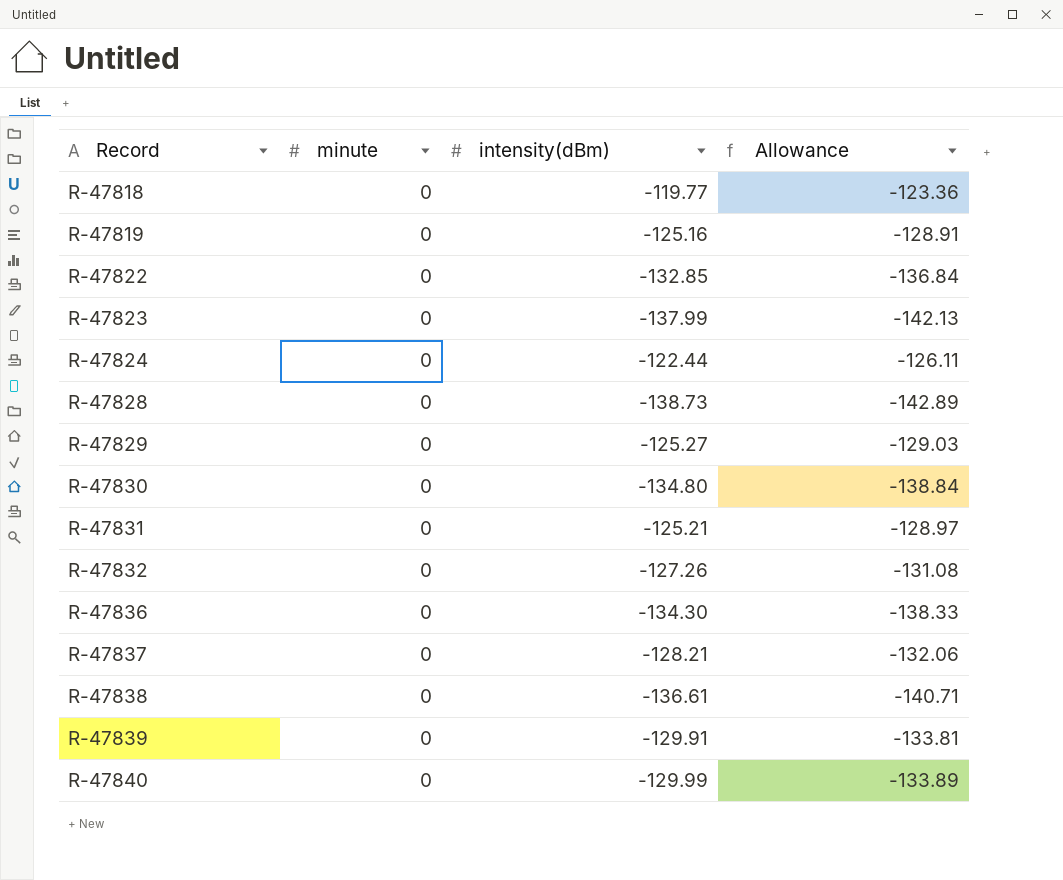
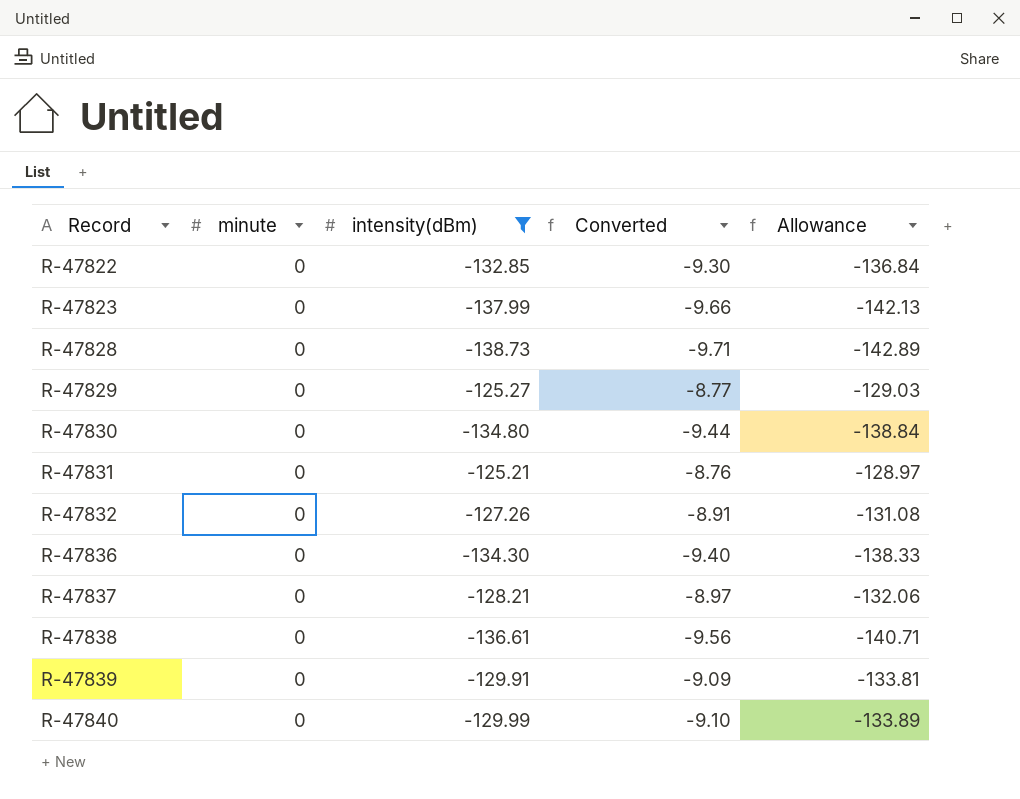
filter: none -> intensity(dBm) <= -125.21
column Converted | formula: none -> [intensity(dBm)] * 0.07

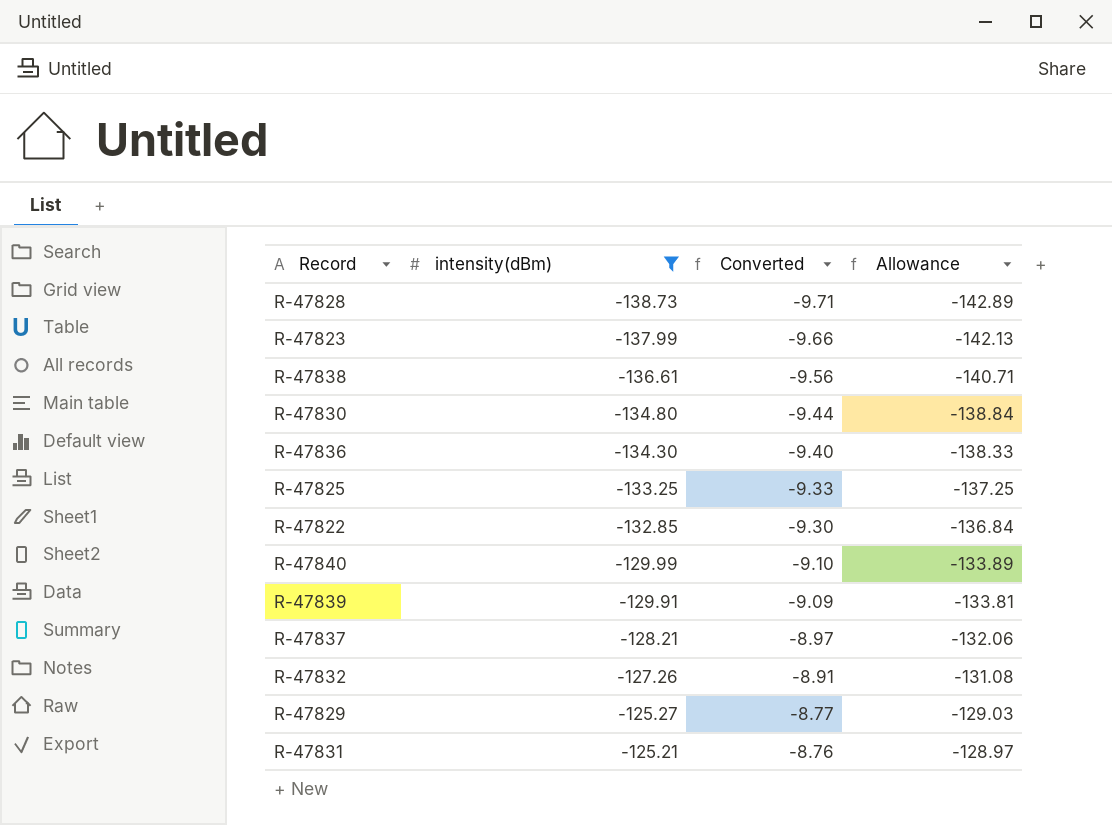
row order: Record ascending -> intensity(dBm) ascending
column minute | position: 2 -> none
row R-47825: none -> -133.25 | -9.33 | -137.25

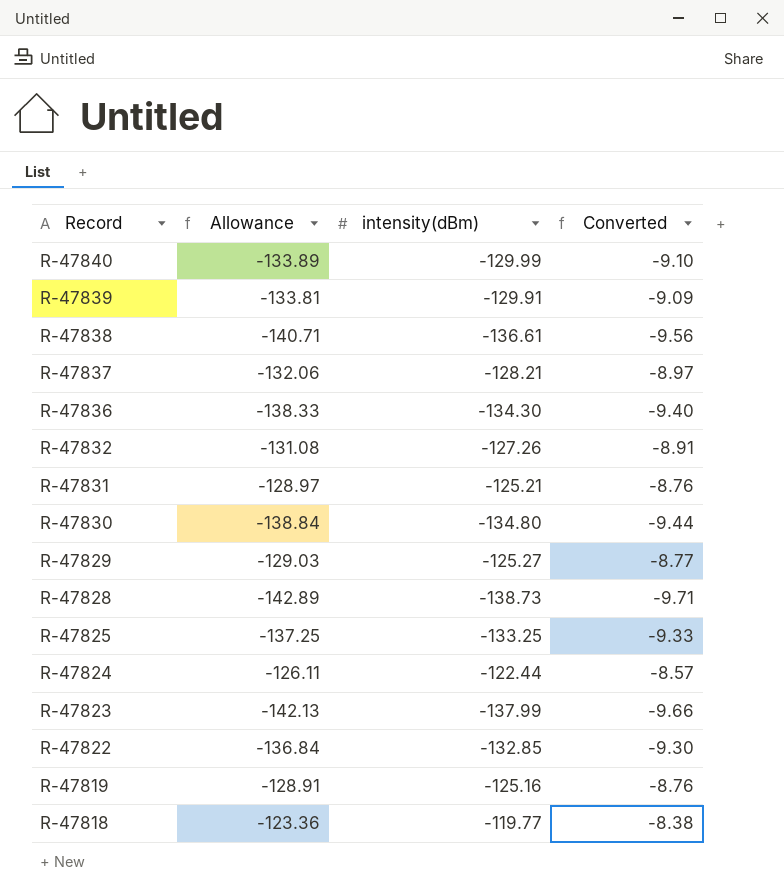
filter: intensity(dBm) <= -125.21 -> none
row order: intensity(dBm) ascending -> Record descending
column Allowance | position: 4 -> 2

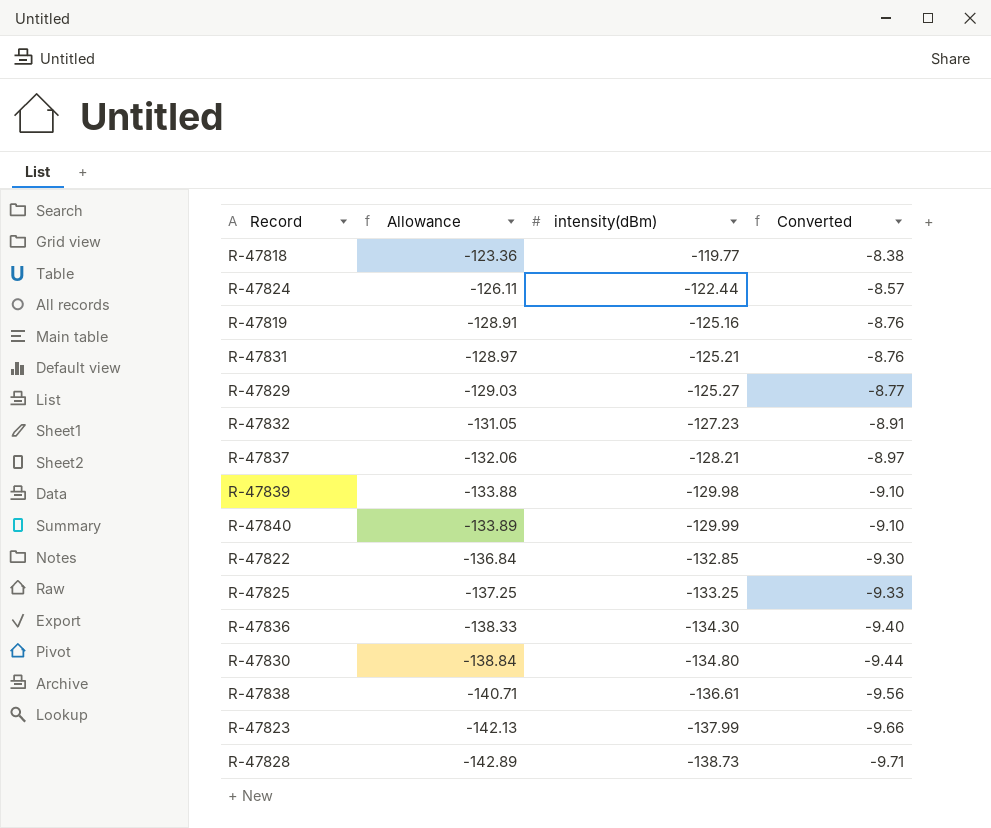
row order: Record descending -> Allowance descending
R-47832 | Allowance: -131.08 -> -131.05
R-47832 | intensity(dBm): -127.26 -> -127.23
R-47839 | Allowance: -133.81 -> -133.88
R-47839 | intensity(dBm): -129.91 -> -129.98
R-47839 | Converted: -9.09 -> -9.10

